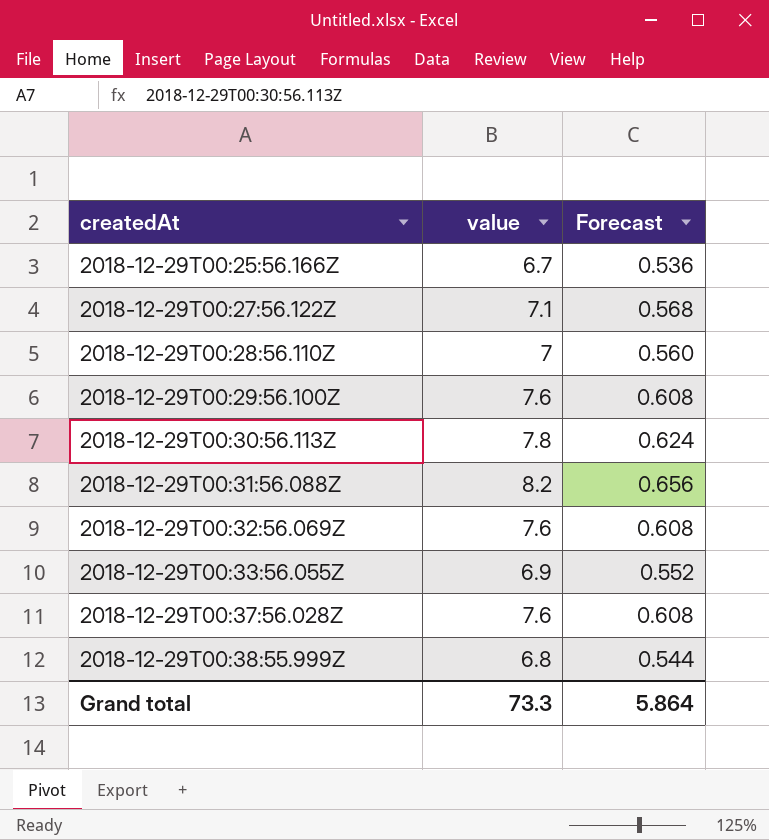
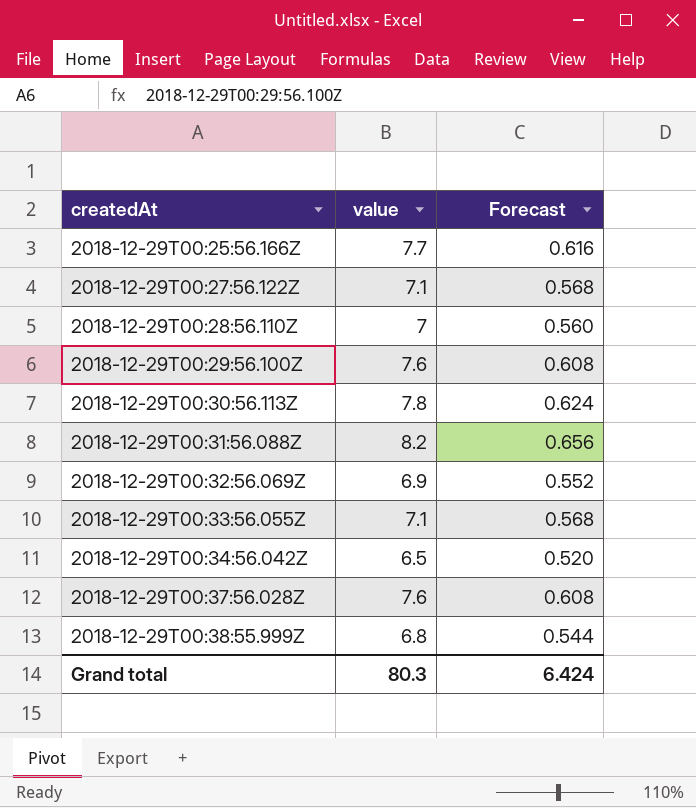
2018-12-29T00:25:56.166Z | value: 6.7 -> 7.7
2018-12-29T00:25:56.166Z | Forecast: 0.536 -> 0.616
2018-12-29T00:32:56.069Z | value: 7.6 -> 6.9
2018-12-29T00:32:56.069Z | Forecast: 0.608 -> 0.552
2018-12-29T00:33:56.055Z | value: 6.9 -> 7.1
2018-12-29T00:33:56.055Z | Forecast: 0.552 -> 0.568
row 2018-12-29T00:34:56.042Z: none -> 6.5 | 0.520
Grand total | value: 73.3 -> 80.3
Grand total | Forecast: 5.864 -> 6.424

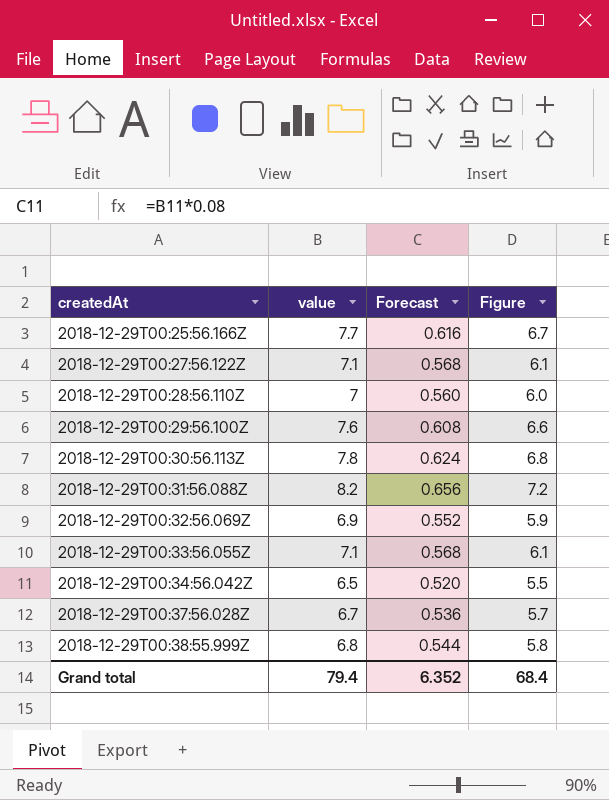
column Figure | formula: none -> [value] - 1
2018-12-29T00:37:56.028Z | value: 7.6 -> 6.7
2018-12-29T00:37:56.028Z | Forecast: 0.608 -> 0.536
Grand total | value: 80.3 -> 79.4
Grand total | Forecast: 6.424 -> 6.352

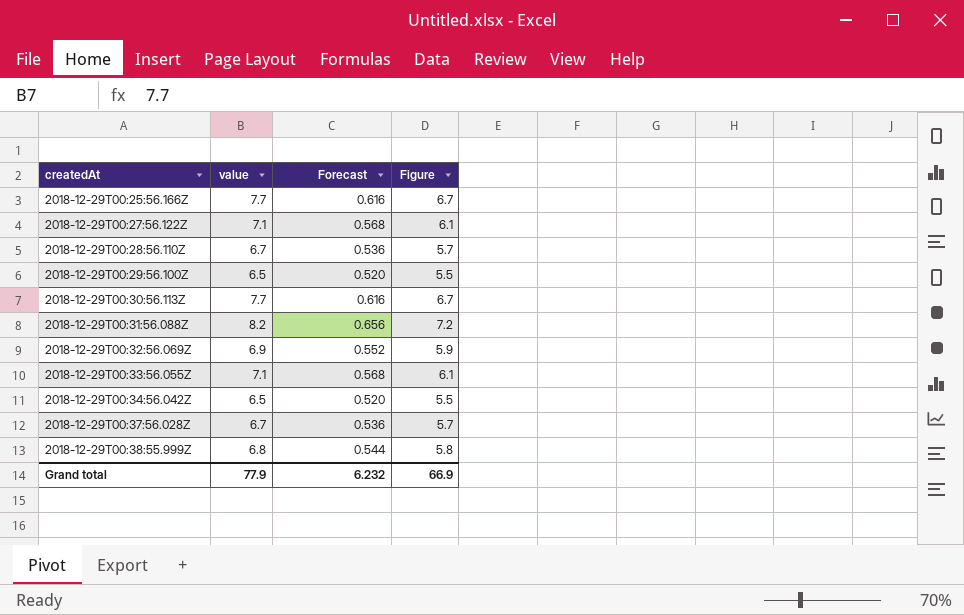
2018-12-29T00:28:56.110Z | value: 7 -> 6.7
2018-12-29T00:28:56.110Z | Forecast: 0.560 -> 0.536
2018-12-29T00:28:56.110Z | Figure: 6.0 -> 5.7
2018-12-29T00:29:56.100Z | value: 7.6 -> 6.5
2018-12-29T00:29:56.100Z | Forecast: 0.608 -> 0.520
2018-12-29T00:29:56.100Z | Figure: 6.6 -> 5.5
2018-12-29T00:30:56.113Z | value: 7.8 -> 7.7
2018-12-29T00:30:56.113Z | Forecast: 0.624 -> 0.616
2018-12-29T00:30:56.113Z | Figure: 6.8 -> 6.7
Grand total | value: 79.4 -> 77.9
Grand total | Forecast: 6.352 -> 6.232
Grand total | Figure: 68.4 -> 66.9

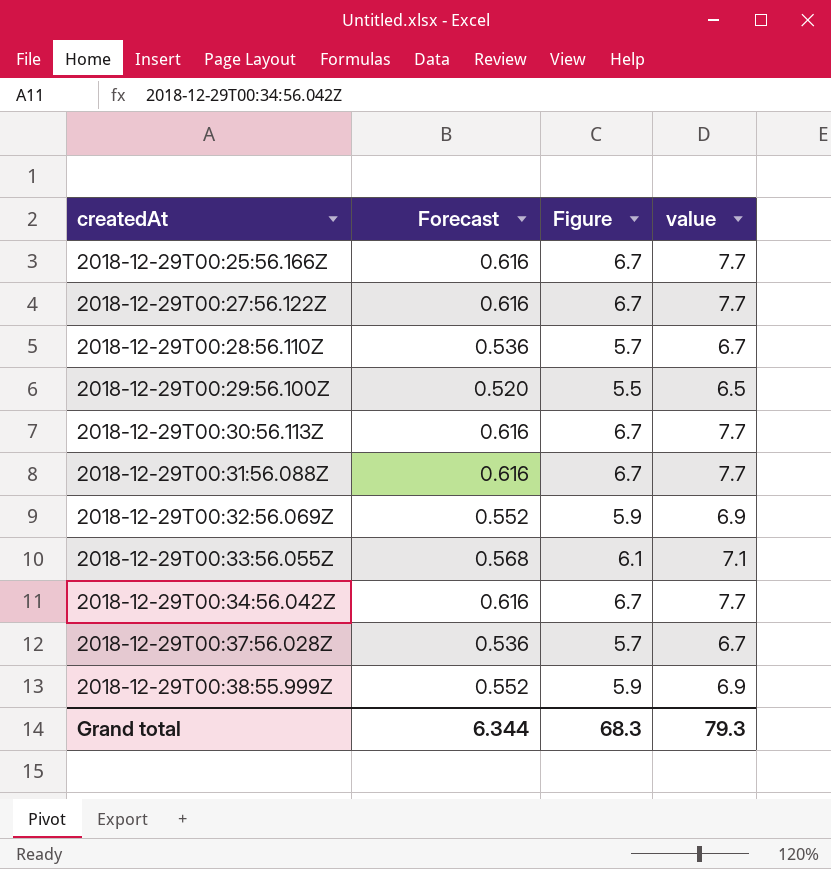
column value | position: 2 -> 4
2018-12-29T00:27:56.122Z | Forecast: 0.568 -> 0.616
2018-12-29T00:27:56.122Z | Figure: 6.1 -> 6.7
2018-12-29T00:27:56.122Z | value: 7.1 -> 7.7
2018-12-29T00:31:56.088Z | Forecast: 0.656 -> 0.616
2018-12-29T00:31:56.088Z | Figure: 7.2 -> 6.7
2018-12-29T00:31:56.088Z | value: 8.2 -> 7.7
2018-12-29T00:34:56.042Z | Forecast: 0.520 -> 0.616
2018-12-29T00:34:56.042Z | Figure: 5.5 -> 6.7
2018-12-29T00:34:56.042Z | value: 6.5 -> 7.7
2018-12-29T00:38:55.999Z | Forecast: 0.544 -> 0.552
2018-12-29T00:38:55.999Z | Figure: 5.8 -> 5.9
2018-12-29T00:38:55.999Z | value: 6.8 -> 6.9
Grand total | Forecast: 6.232 -> 6.344
Grand total | Figure: 66.9 -> 68.3
Grand total | value: 77.9 -> 79.3

